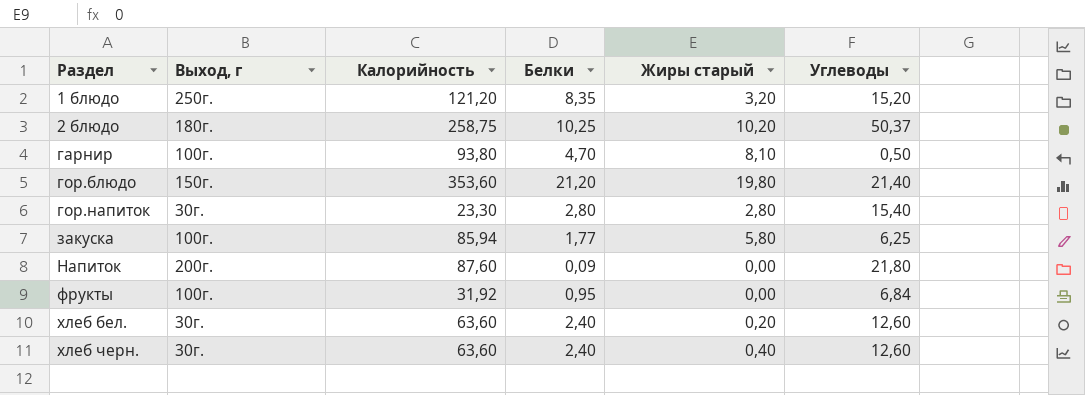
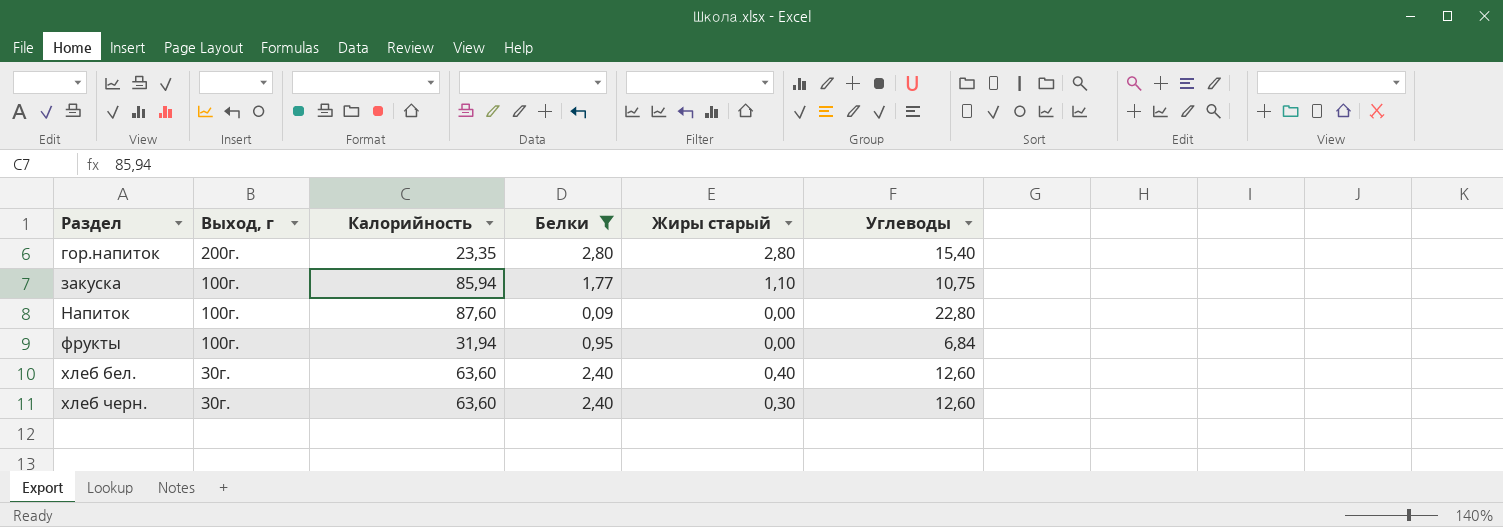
filter: none -> Белки <= 2,80
гор.напиток | Выход, г: 30г. -> 200г.
гор.напиток | Калорийность: 23,30 -> 23,35
закуска | Жиры старый: 5,80 -> 1,10
закуска | Углеводы: 6,25 -> 10,75
Напиток | Выход, г: 200г. -> 100г.
Напиток | Углеводы: 21,80 -> 22,80
фрукты | Калорийность: 31,92 -> 31,94
хлеб бел. | Жиры старый: 0,20 -> 0,40
хлеб черн. | Жиры старый: 0,40 -> 0,30

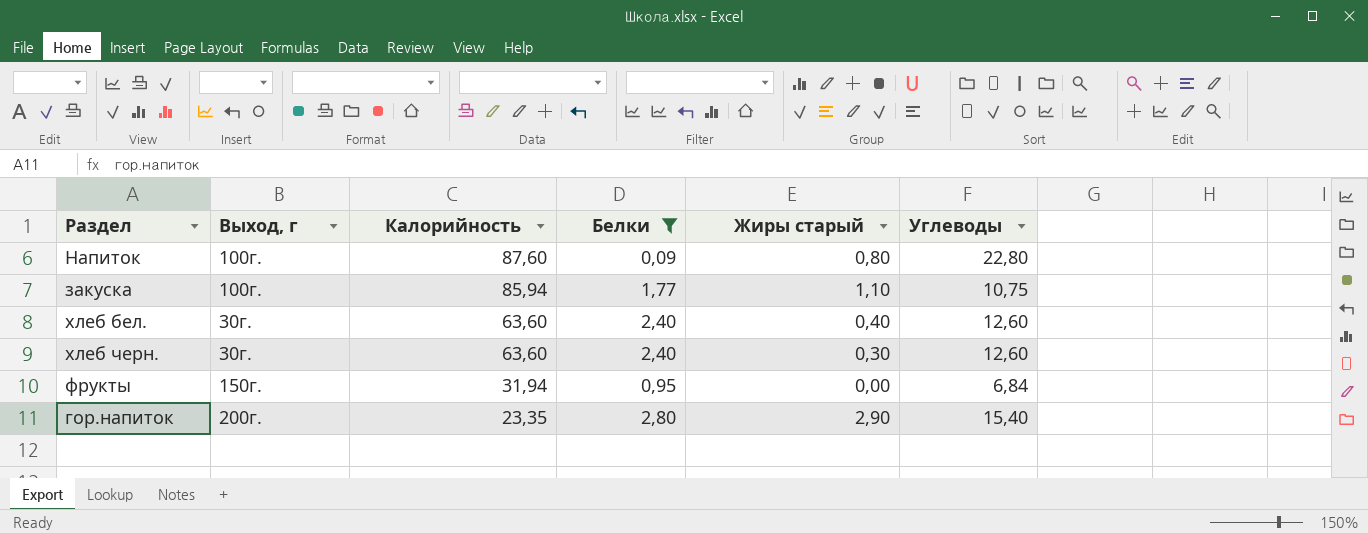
row order: Раздел ascending -> Калорийность descending
Напиток | Жиры старый: 0,00 -> 0,80
фрукты | Выход, г: 100г. -> 150г.
гор.напиток | Жиры старый: 2,80 -> 2,90

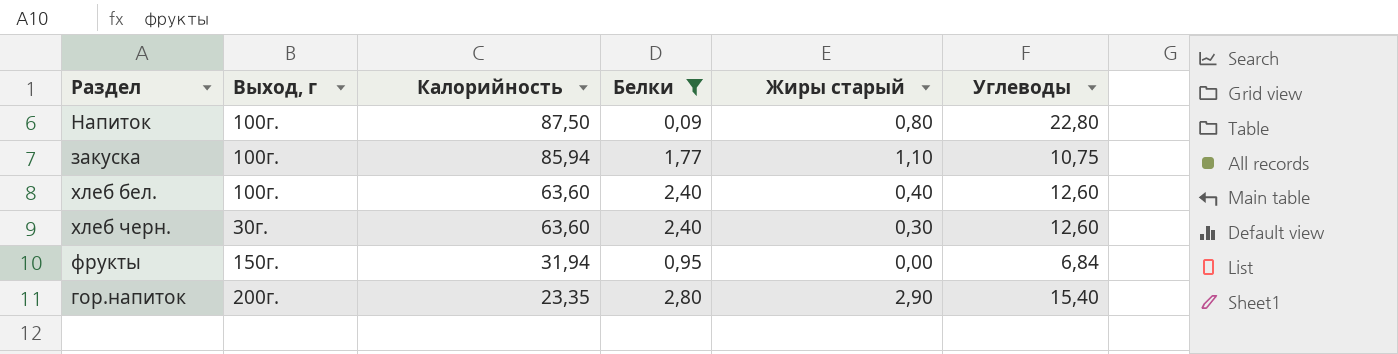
Напиток | Калорийность: 87,60 -> 87,50
хлеб бел. | Выход, г: 30г. -> 100г.

